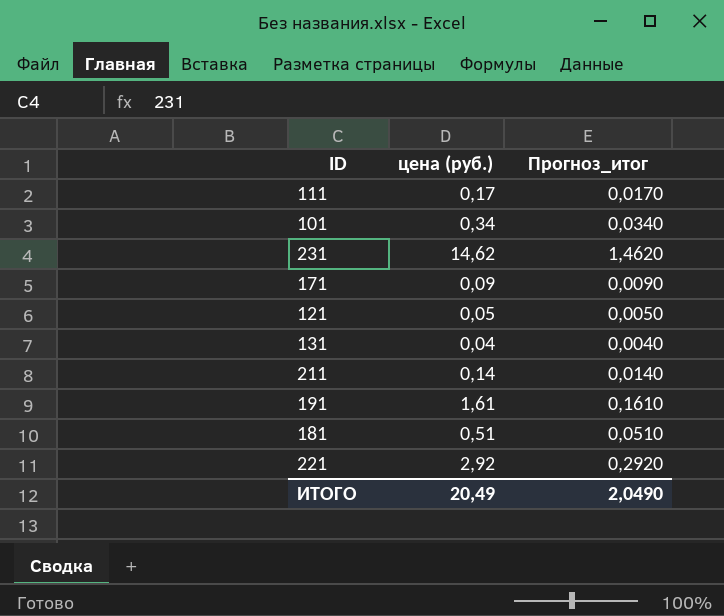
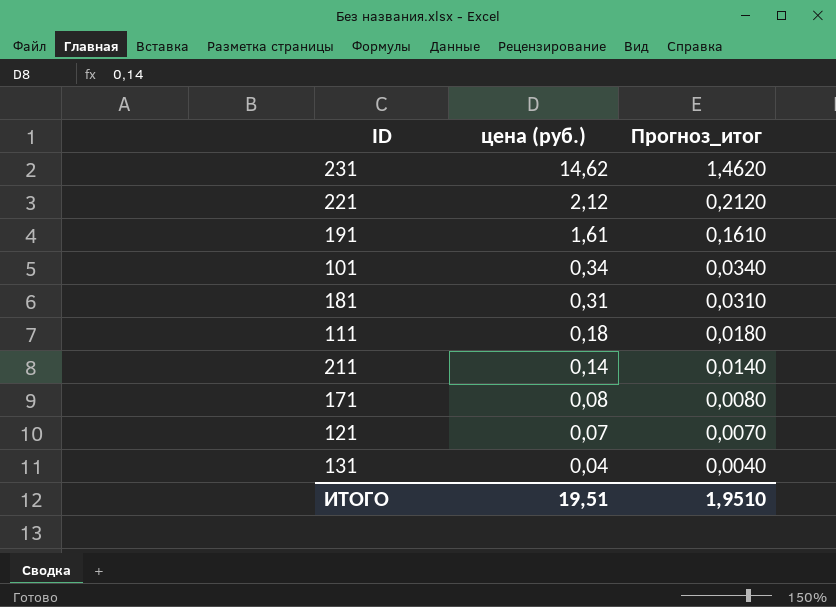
row order: none -> цена (руб.) descending
221 | цена (руб.): 2,92 -> 2,12
221 | Прогноз_итог: 0,2920 -> 0,2120
181 | цена (руб.): 0,51 -> 0,31
181 | Прогноз_итог: 0,0510 -> 0,0310
111 | цена (руб.): 0,17 -> 0,18
111 | Прогноз_итог: 0,0170 -> 0,0180
171 | цена (руб.): 0,09 -> 0,08
171 | Прогноз_итог: 0,0090 -> 0,0080
121 | цена (руб.): 0,05 -> 0,07
121 | Прогноз_итог: 0,0050 -> 0,0070
ИТОГО | цена (руб.): 20,49 -> 19,51
ИТОГО | Прогноз_итог: 2,0490 -> 1,9510

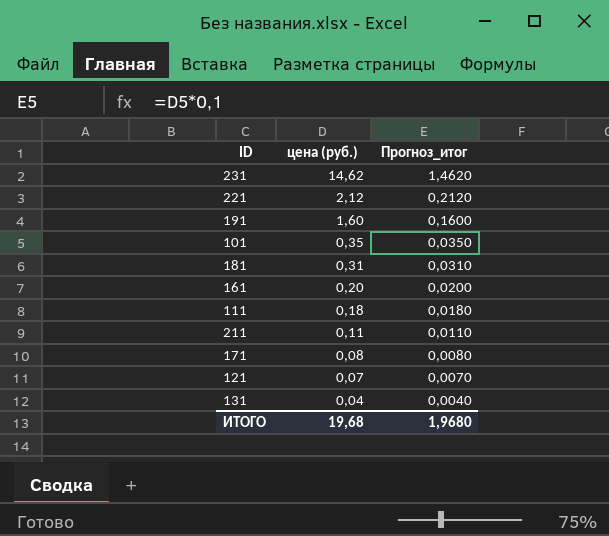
191 | цена (руб.): 1,61 -> 1,60
191 | Прогноз_итог: 0,1610 -> 0,1600
101 | цена (руб.): 0,34 -> 0,35
101 | Прогноз_итог: 0,0340 -> 0,0350
row 161: none -> 0,20 | 0,0200
211 | цена (руб.): 0,14 -> 0,11
211 | Прогноз_итог: 0,0140 -> 0,0110
ИТОГО | цена (руб.): 19,51 -> 19,68
ИТОГО | Прогноз_итог: 1,9510 -> 1,9680

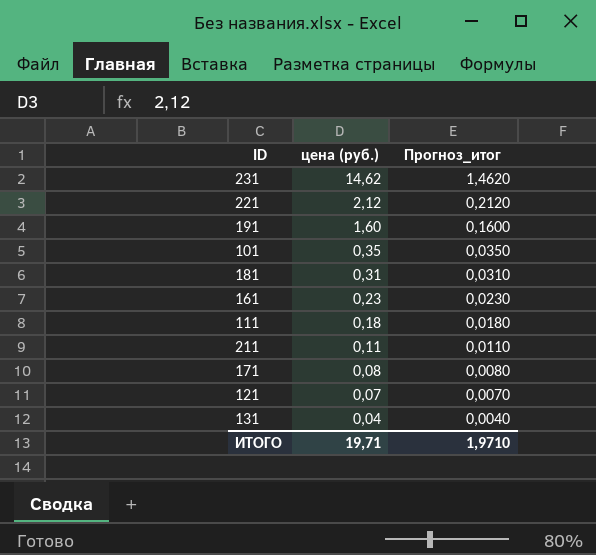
161 | цена (руб.): 0,20 -> 0,23
161 | Прогноз_итог: 0,0200 -> 0,0230
ИТОГО | цена (руб.): 19,68 -> 19,71
ИТОГО | Прогноз_итог: 1,9680 -> 1,9710

